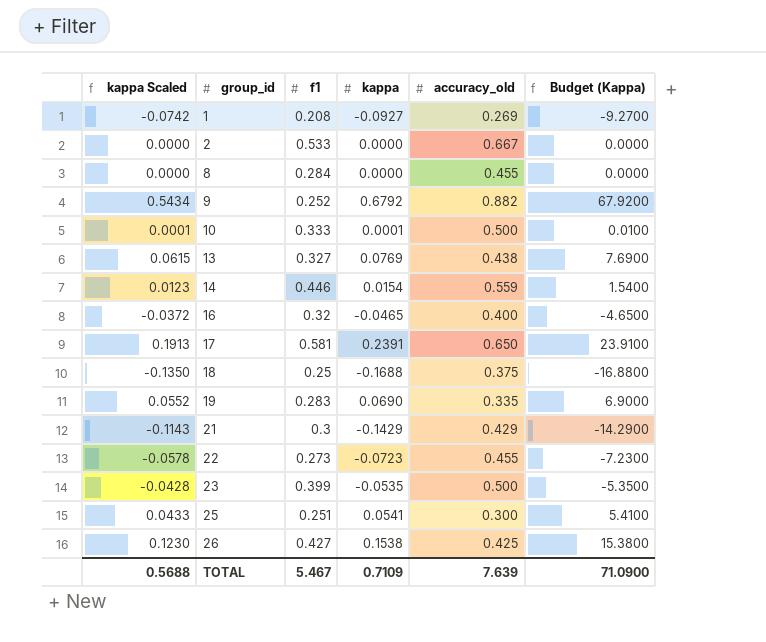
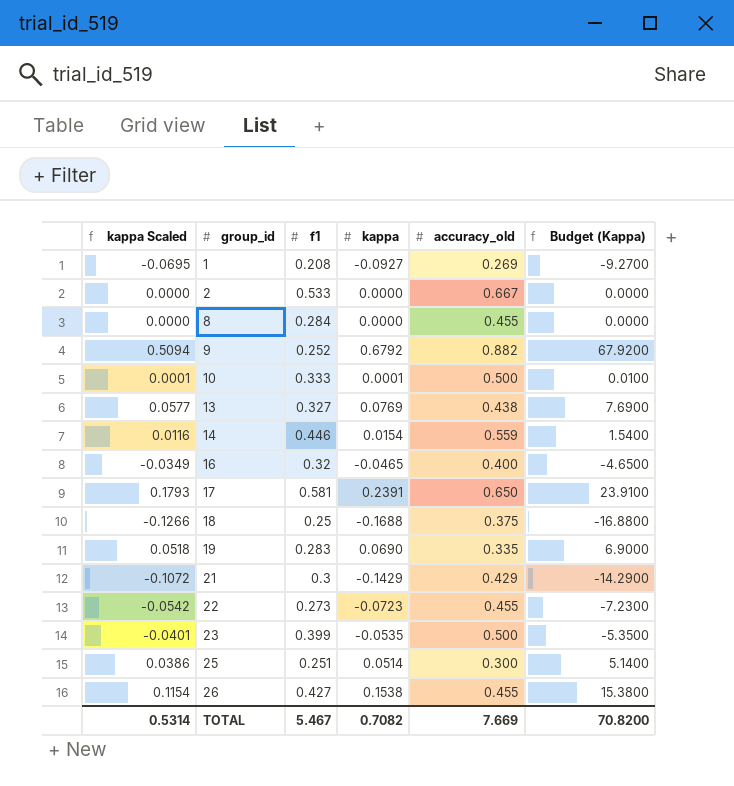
column kappa Scaled | formula: [kappa] * 0.8 -> [kappa] * 0.75
25 | kappa: 0.0541 -> 0.0514
25 | Budget (Kappa): 5.4100 -> 5.1400
26 | accuracy_old: 0.425 -> 0.455
TOTAL | kappa Scaled: 0.5688 -> 0.5314
TOTAL | kappa: 0.7109 -> 0.7082
TOTAL | accuracy_old: 7.639 -> 7.669
TOTAL | Budget (Kappa): 71.0900 -> 70.8200

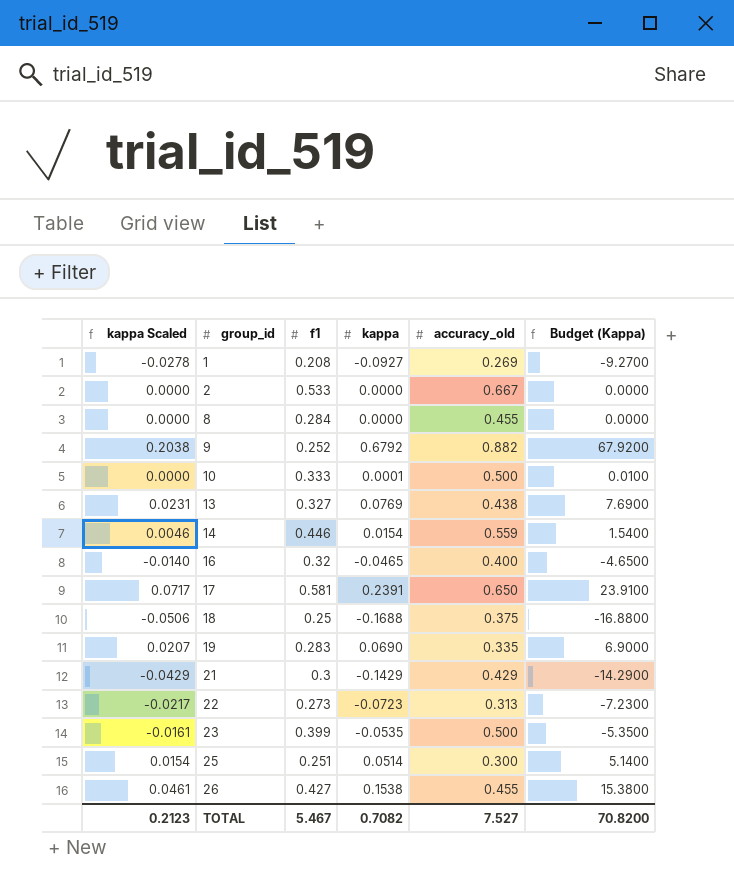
column kappa Scaled | formula: [kappa] * 0.75 -> [kappa] * 0.3
22 | accuracy_old: 0.455 -> 0.313
TOTAL | kappa Scaled: 0.5314 -> 0.2123
TOTAL | accuracy_old: 7.669 -> 7.527

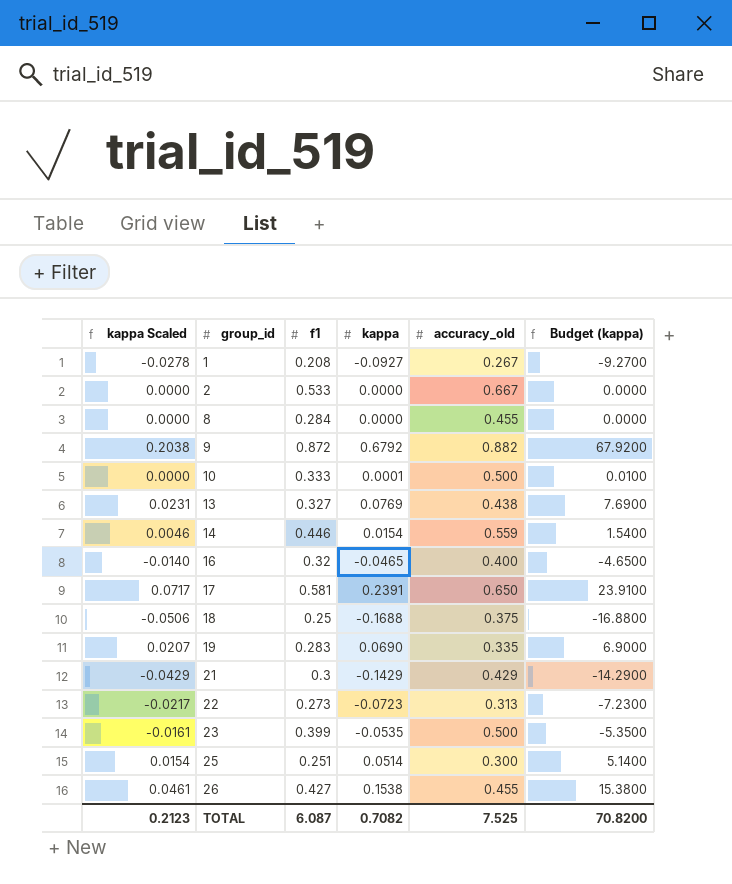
column name: Budget (Kappa) -> Budget (kappa)
1 | accuracy_old: 0.269 -> 0.267
9 | f1: 0.252 -> 0.872
TOTAL | f1: 5.467 -> 6.087
TOTAL | accuracy_old: 7.527 -> 7.525

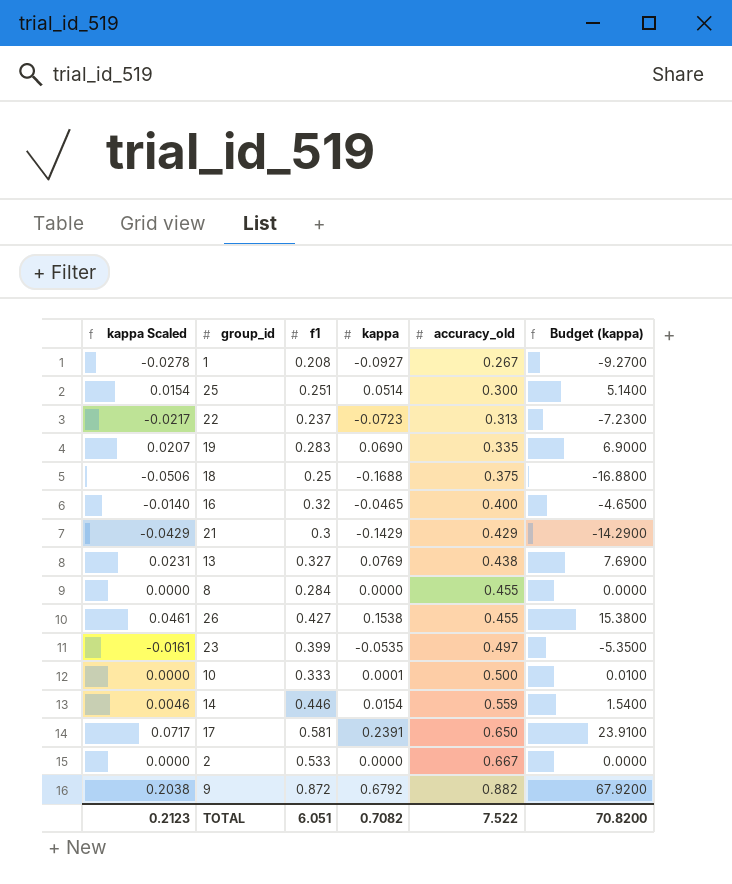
row order: group_id ascending -> accuracy_old ascending
22 | f1: 0.273 -> 0.237
23 | accuracy_old: 0.500 -> 0.497
TOTAL | f1: 6.087 -> 6.051
TOTAL | accuracy_old: 7.525 -> 7.522

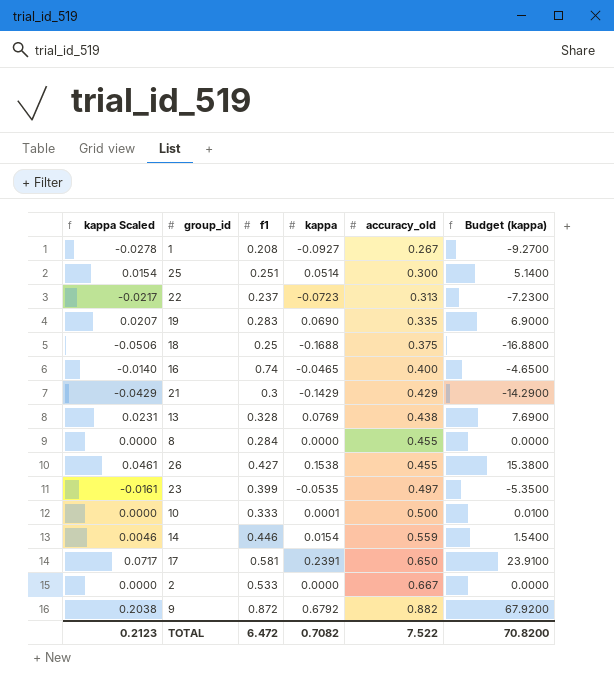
16 | f1: 0.32 -> 0.74
13 | f1: 0.327 -> 0.328
TOTAL | f1: 6.051 -> 6.472

